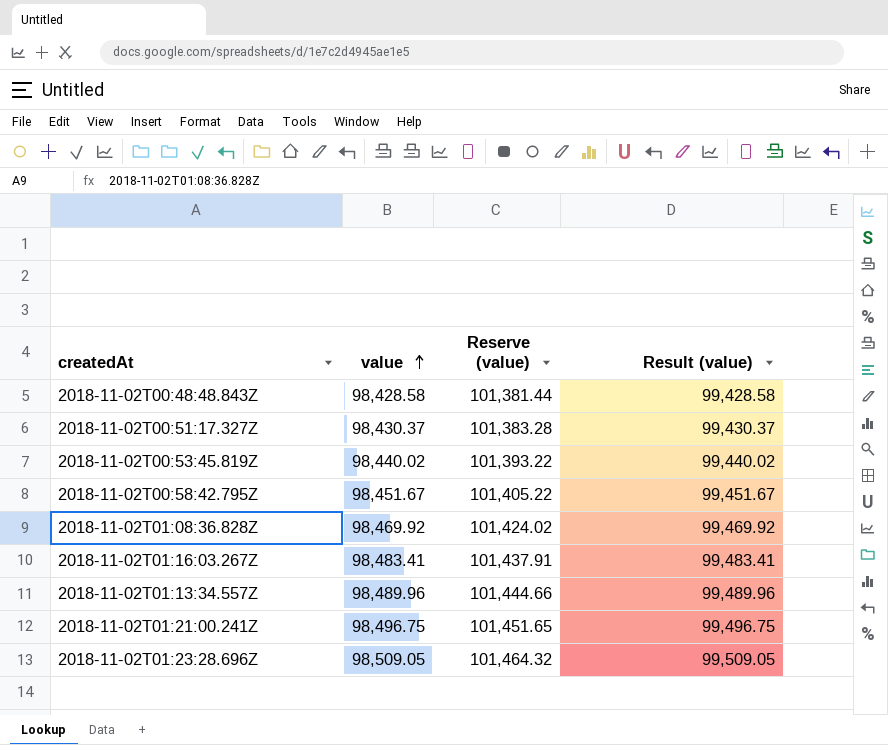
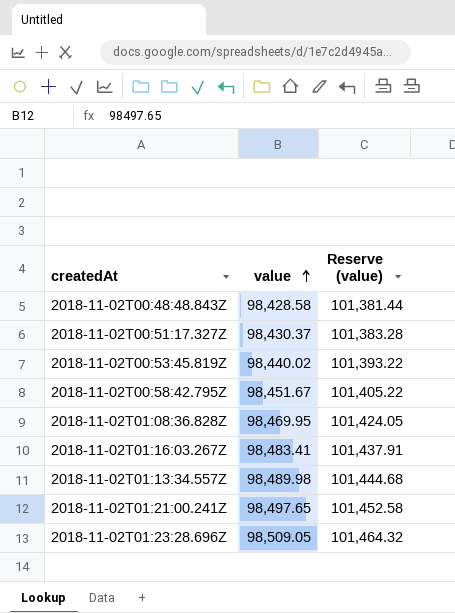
column Result (value) | formula: [value] + 1000 -> none
2018-11-02T01:08:36.828Z | value: 98,469.92 -> 98,469.95
2018-11-02T01:08:36.828Z | Reserve (value): 101,424.02 -> 101,424.05
2018-11-02T01:13:34.557Z | value: 98,489.96 -> 98,489.98
2018-11-02T01:13:34.557Z | Reserve (value): 101,444.66 -> 101,444.68
2018-11-02T01:21:00.241Z | value: 98,496.75 -> 98,497.65
2018-11-02T01:21:00.241Z | Reserve (value): 101,451.65 -> 101,452.58

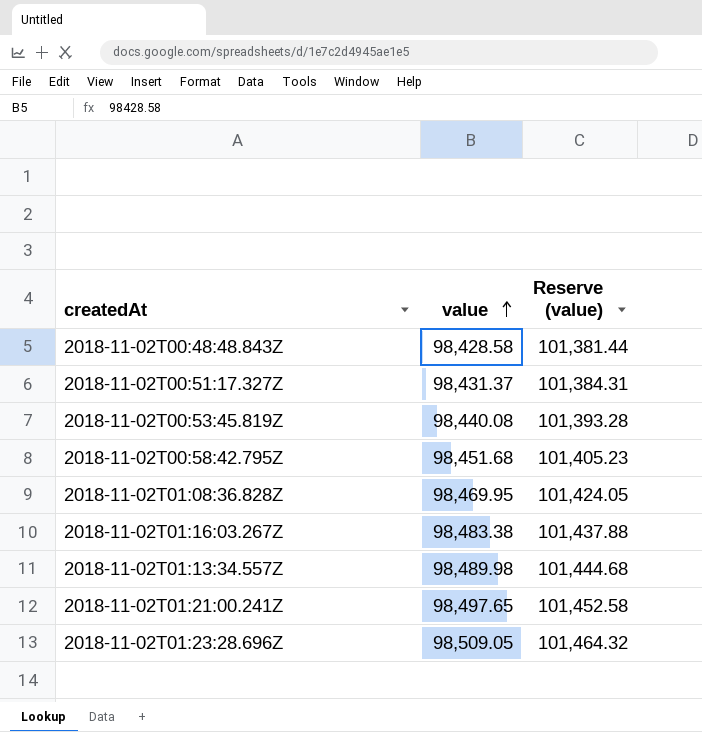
2018-11-02T00:51:17.327Z | value: 98,430.37 -> 98,431.37
2018-11-02T00:51:17.327Z | Reserve (value): 101,383.28 -> 101,384.31
2018-11-02T00:53:45.819Z | value: 98,440.02 -> 98,440.08
2018-11-02T00:53:45.819Z | Reserve (value): 101,393.22 -> 101,393.28
2018-11-02T00:58:42.795Z | value: 98,451.67 -> 98,451.68
2018-11-02T00:58:42.795Z | Reserve (value): 101,405.22 -> 101,405.23
2018-11-02T01:16:03.267Z | value: 98,483.41 -> 98,483.38
2018-11-02T01:16:03.267Z | Reserve (value): 101,437.91 -> 101,437.88

